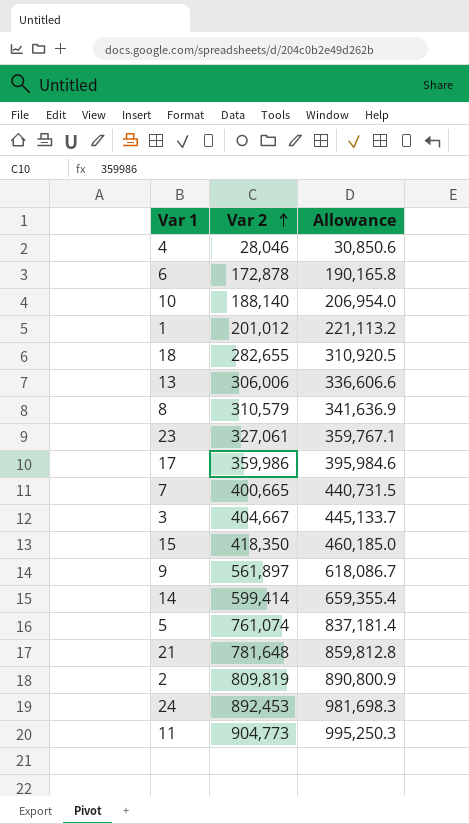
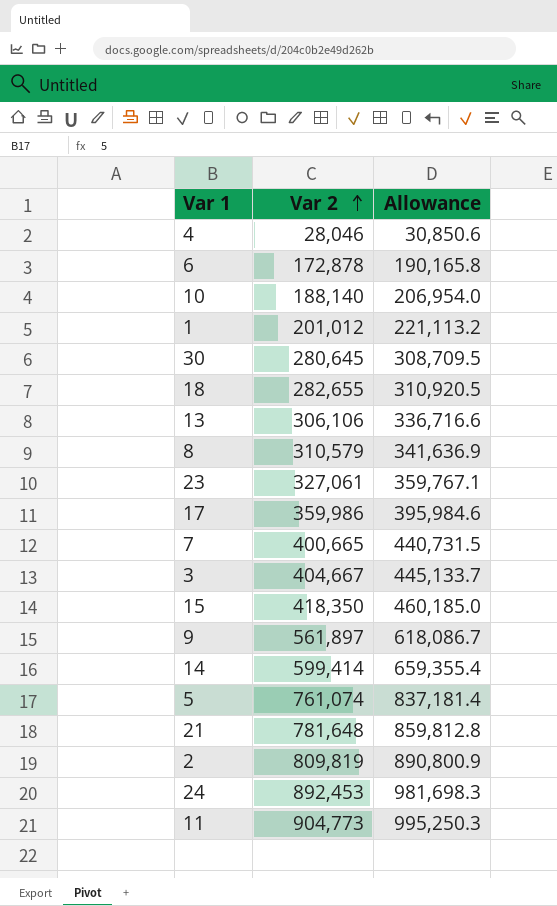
row 30: none -> 280,645 | 308,709.5
13 | Var 2: 306,006 -> 306,106
13 | Allowance: 336,606.6 -> 336,716.6

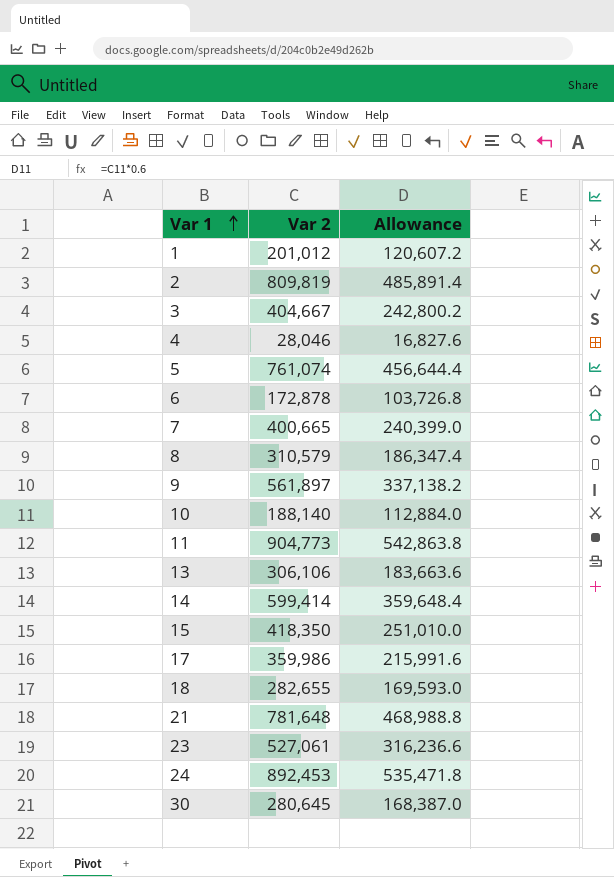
row order: Var 2 ascending -> Var 1 ascending
column Allowance | formula: [Var 2] * 1.1 -> [Var 2] * 0.6
23 | Var 2: 327,061 -> 527,061

